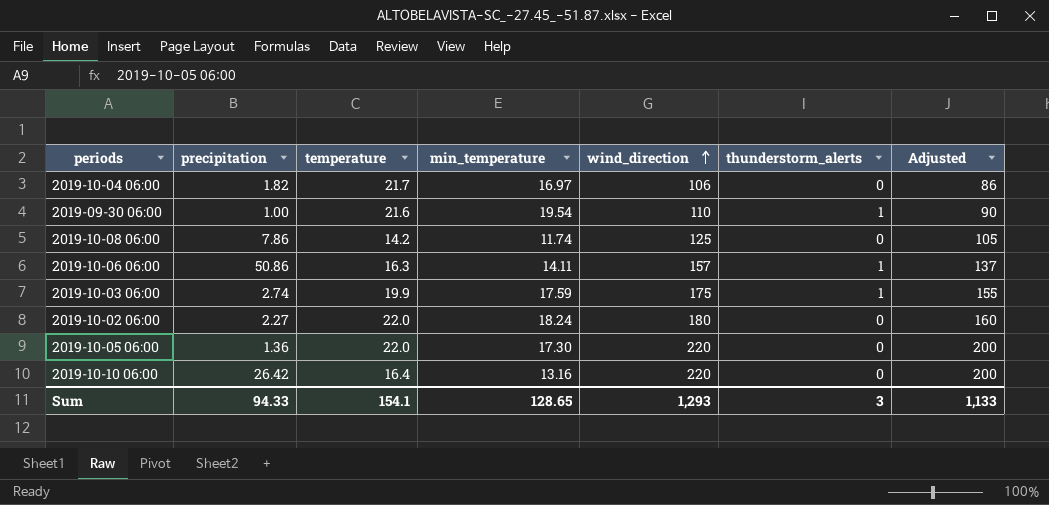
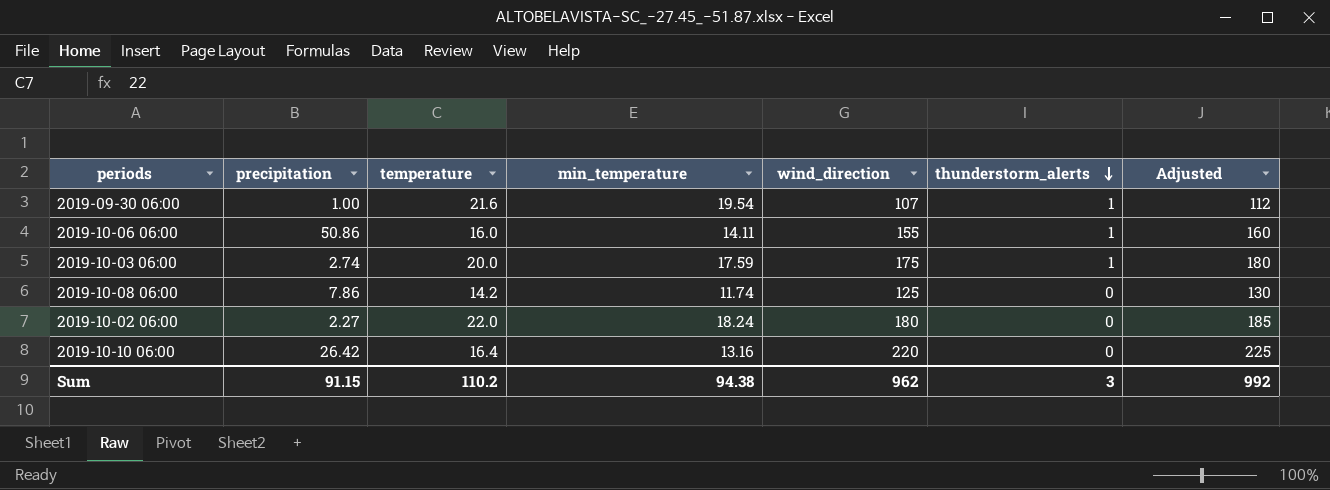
row order: wind_direction ascending -> thunderstorm_alerts descending
column Adjusted | formula: [wind_direction] - 20 -> [wind_direction] + 5
row 2019-10-04 06:00: 1.82 | 21.7 | 16.97 | 106 | 0 | 86 -> none
row 2019-10-05 06:00: 1.36 | 22.0 | 17.30 | 220 | 0 | 200 -> none
2019-09-30 06:00 | wind_direction: 110 -> 107
2019-10-06 06:00 | temperature: 16.3 -> 16.0
2019-10-06 06:00 | wind_direction: 157 -> 155
2019-10-03 06:00 | temperature: 19.9 -> 20.0
Sum | precipitation: 94.33 -> 91.15
Sum | temperature: 154.1 -> 110.2
Sum | min_temperature: 128.65 -> 94.38
Sum | wind_direction: 1,293 -> 962
Sum | Adjusted: 1,133 -> 992

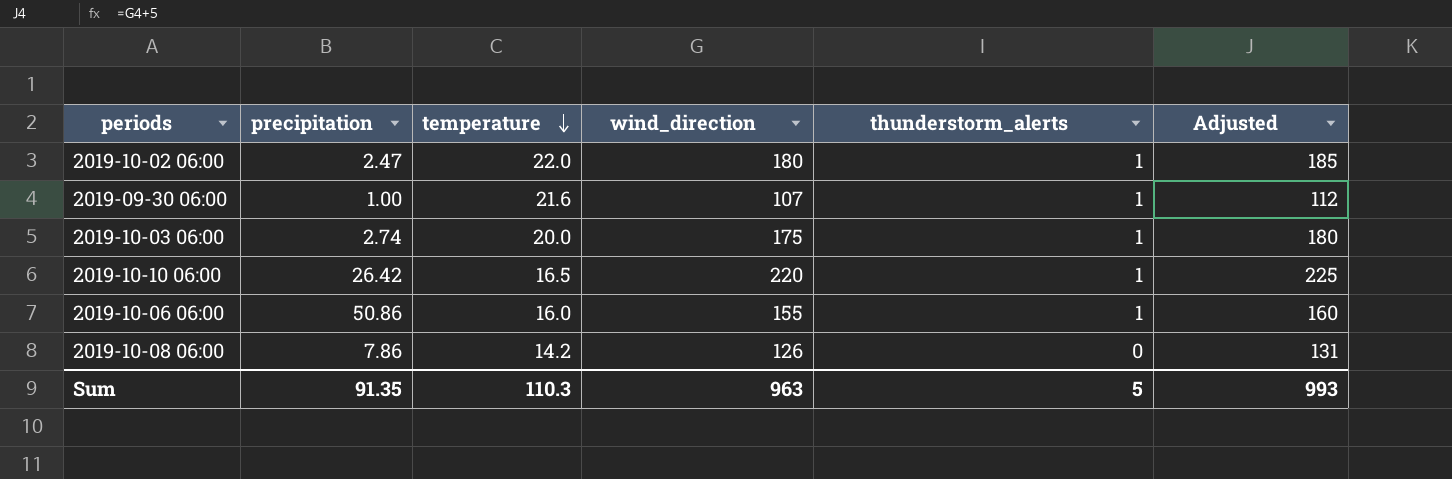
row order: thunderstorm_alerts descending -> temperature descending
column min_temperature | position: 4 -> none
2019-10-02 06:00 | precipitation: 2.27 -> 2.47
2019-10-02 06:00 | thunderstorm_alerts: 0 -> 1
2019-10-10 06:00 | temperature: 16.4 -> 16.5
2019-10-10 06:00 | thunderstorm_alerts: 0 -> 1
2019-10-08 06:00 | wind_direction: 125 -> 126
2019-10-08 06:00 | Adjusted: 130 -> 131
Sum | precipitation: 91.15 -> 91.35
Sum | temperature: 110.2 -> 110.3
Sum | wind_direction: 962 -> 963
Sum | thunderstorm_alerts: 3 -> 5
Sum | Adjusted: 992 -> 993

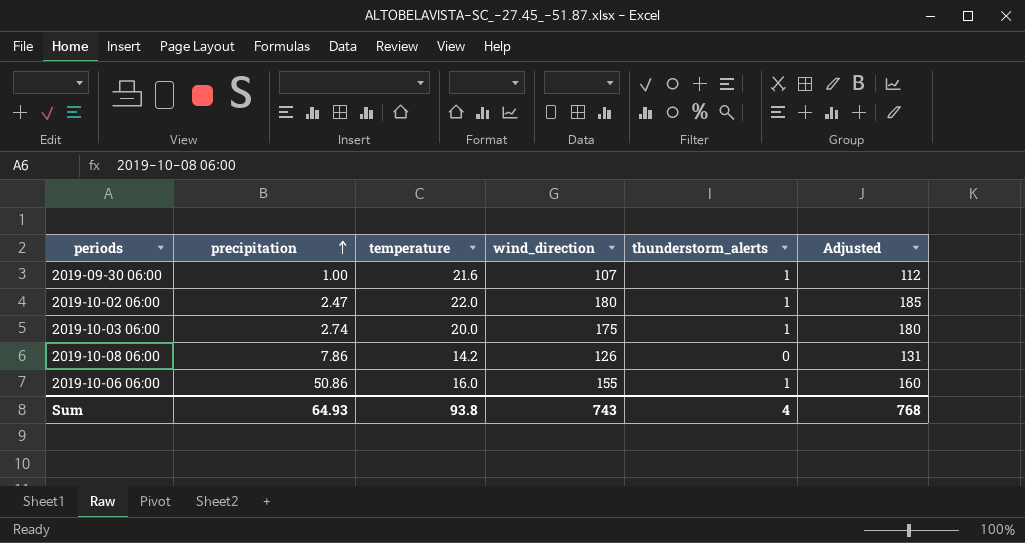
row order: temperature descending -> precipitation ascending
row 2019-10-10 06:00: 26.42 | 16.5 | 220 | 1 | 225 -> none
Sum | precipitation: 91.35 -> 64.93
Sum | temperature: 110.3 -> 93.8
Sum | wind_direction: 963 -> 743
Sum | thunderstorm_alerts: 5 -> 4
Sum | Adjusted: 993 -> 768

